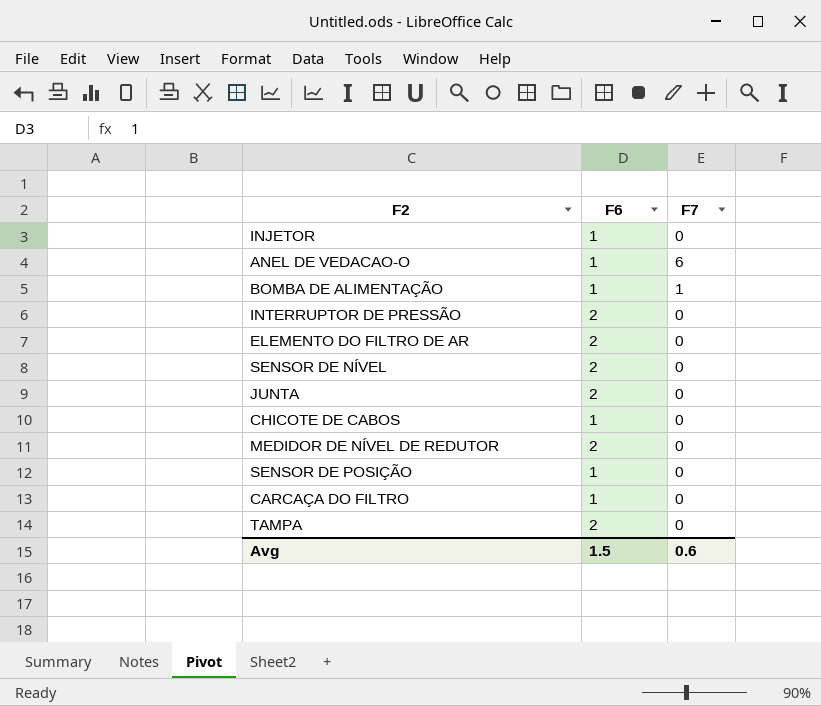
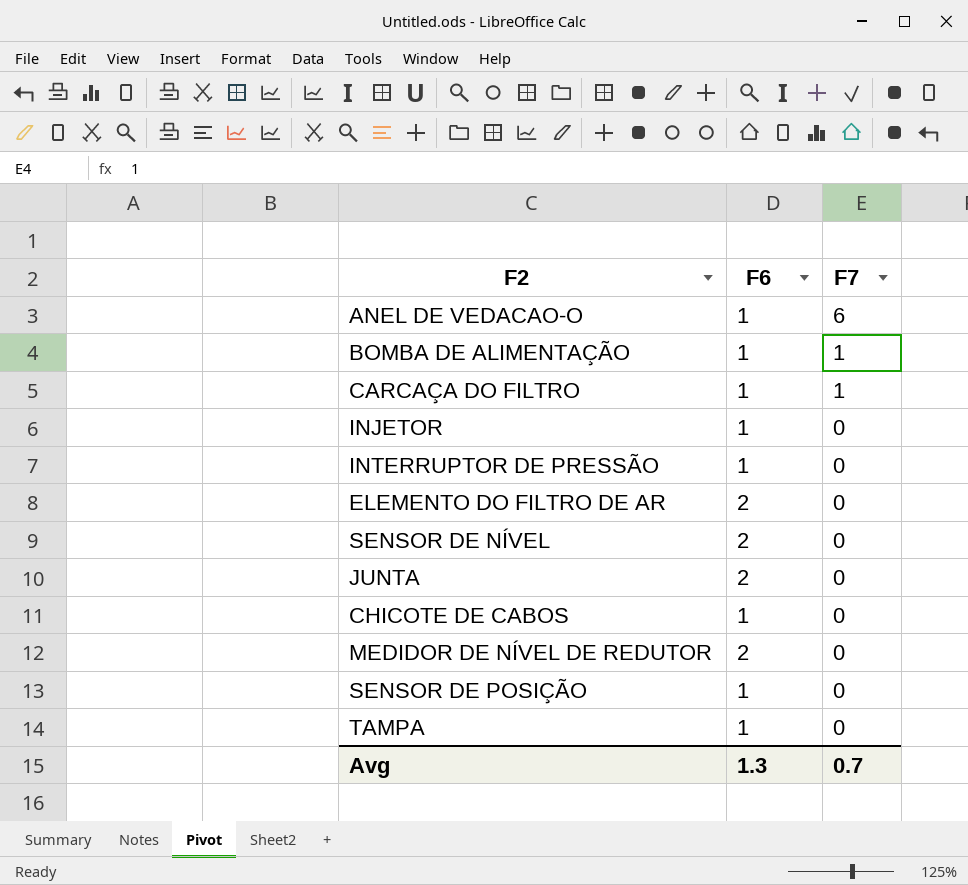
row order: none -> F7 descending
CARCAÇA DO FILTRO | F7: 0 -> 1
INTERRUPTOR DE PRESSÃO | F6: 2 -> 1
TAMPA | F6: 2 -> 1
Avg | F6: 1.5 -> 1.3
Avg | F7: 0.6 -> 0.7

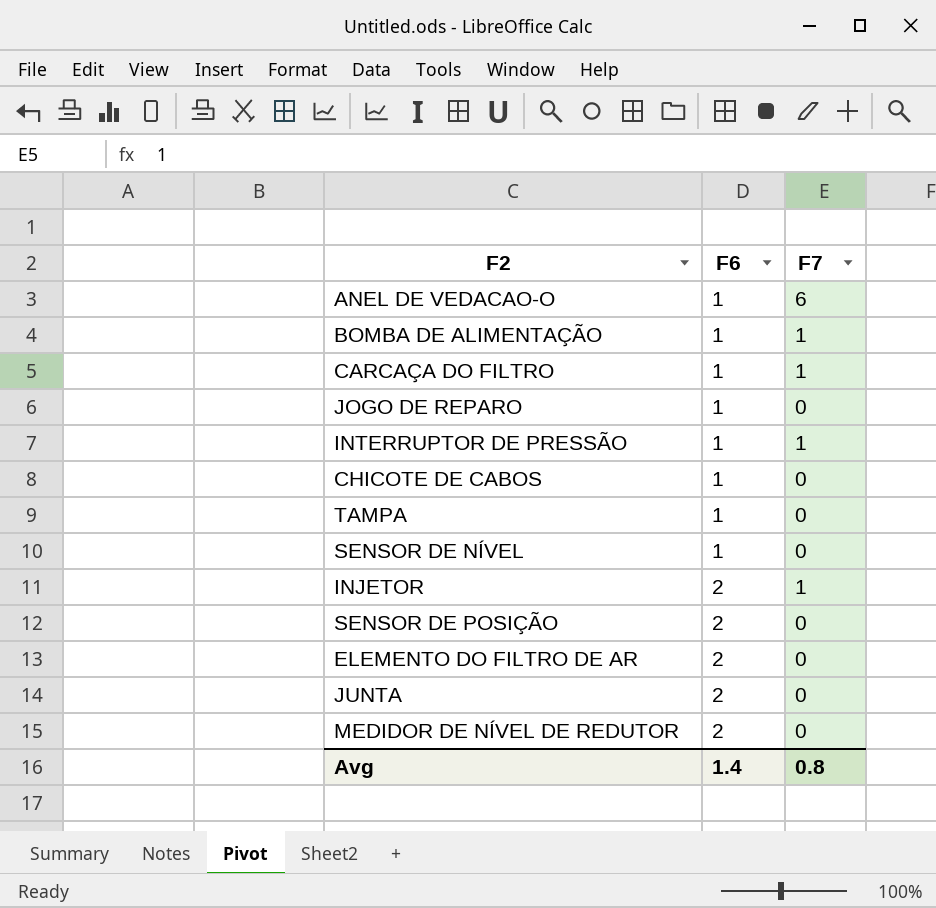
row order: F7 descending -> F6 ascending
row JOGO DE REPARO: none -> 1 | 0
INTERRUPTOR DE PRESSÃO | F7: 0 -> 1
SENSOR DE NÍVEL | F6: 2 -> 1
INJETOR | F6: 1 -> 2
INJETOR | F7: 0 -> 1
SENSOR DE POSIÇÃO | F6: 1 -> 2
Avg | F6: 1.3 -> 1.4
Avg | F7: 0.7 -> 0.8

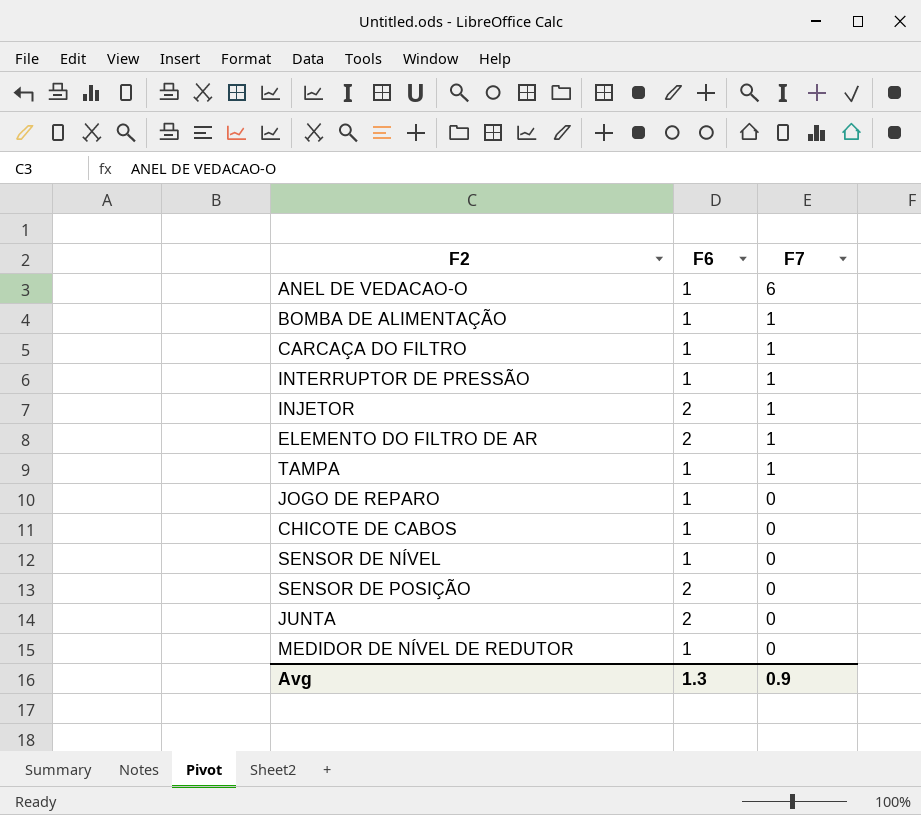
row order: F6 ascending -> F7 descending
ELEMENTO DO FILTRO DE AR | F7: 0 -> 1
TAMPA | F7: 0 -> 1
MEDIDOR DE NÍVEL DE REDUTOR | F6: 2 -> 1
Avg | F6: 1.4 -> 1.3
Avg | F7: 0.8 -> 0.9

